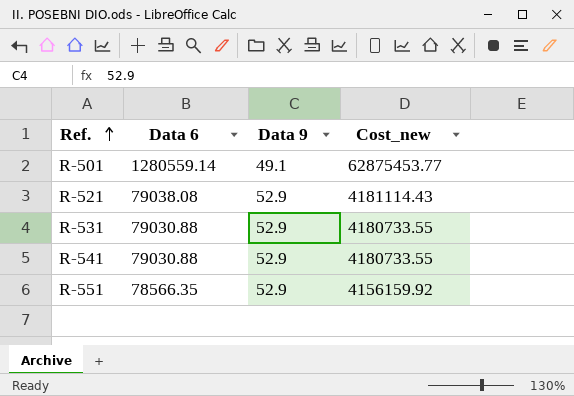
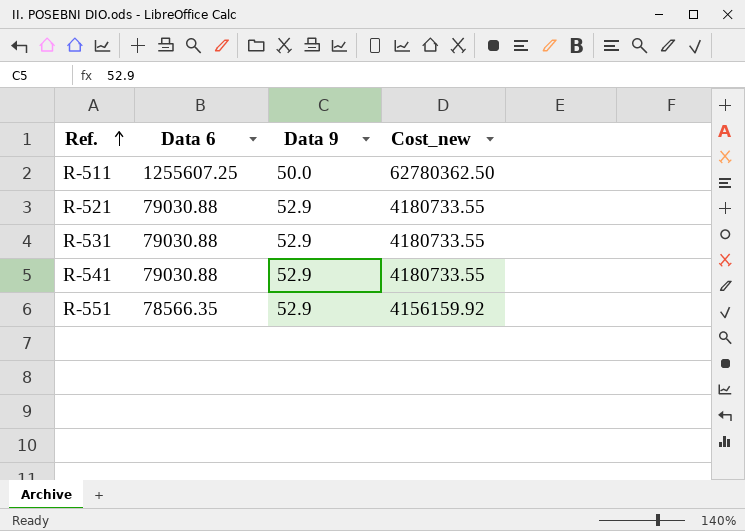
row R-501: 1280559.14 | 49.1 | 62875453.77 -> none
row R-511: none -> 1255607.25 | 50.0 | 62780362.50
R-521 | Data 6: 79038.08 -> 79030.88
R-521 | Cost_new: 4181114.43 -> 4180733.55

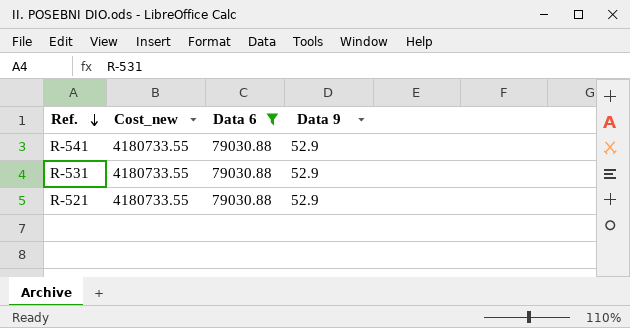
filter: none -> Data 6 = 79030.88
row order: Ref. ascending -> Ref. descending
column Cost_new | position: 4 -> 2

